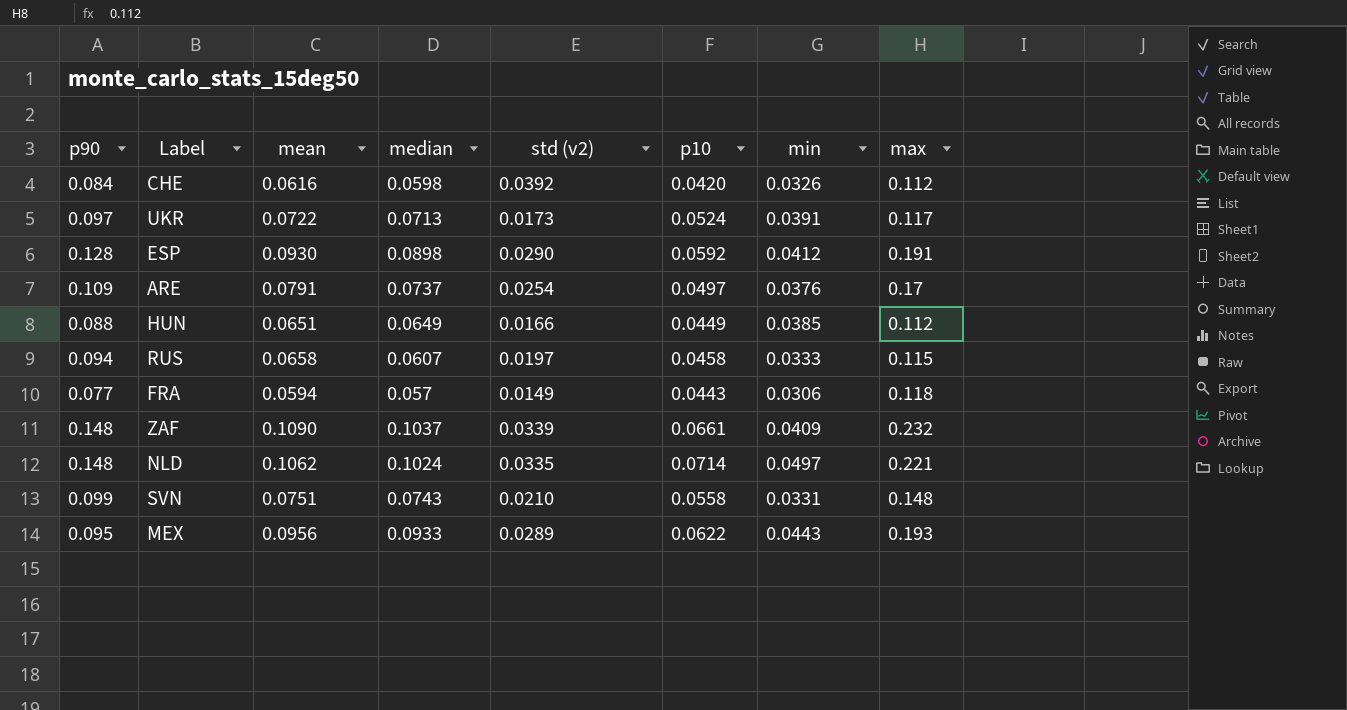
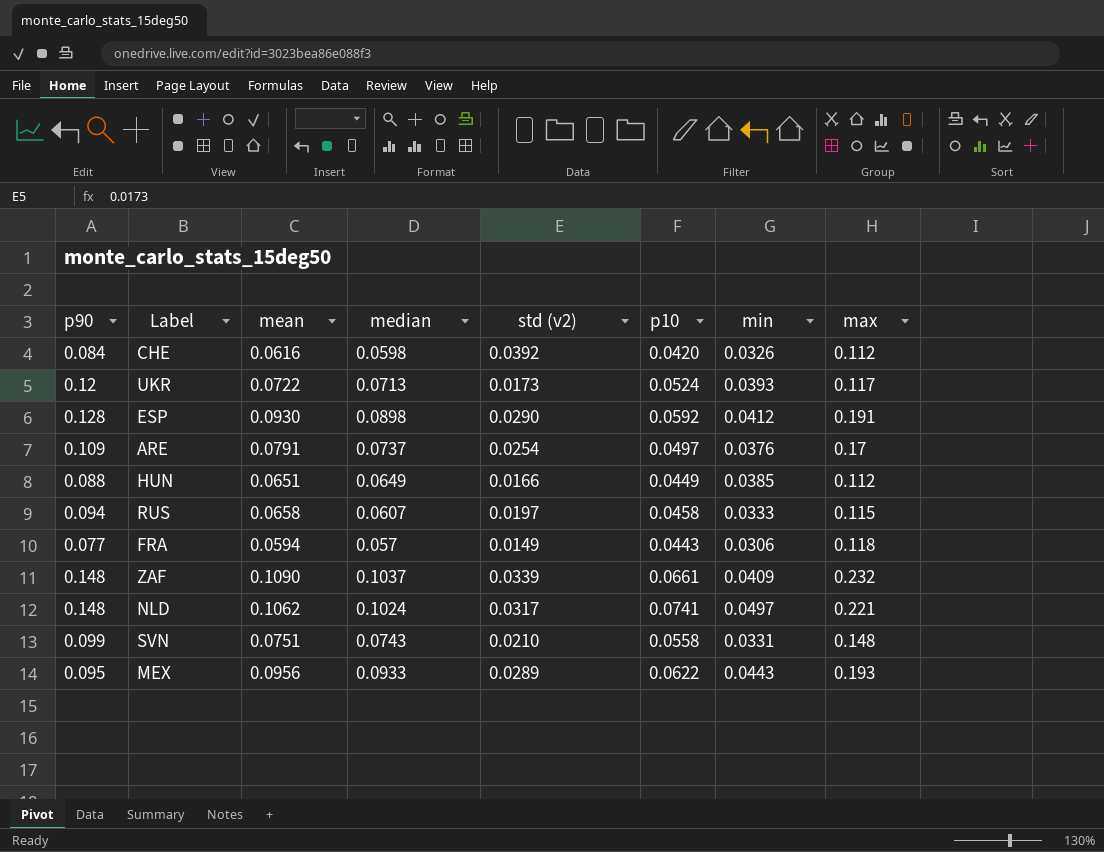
UKR | p90: 0.097 -> 0.12
UKR | min: 0.0391 -> 0.0393
NLD | std (v2): 0.0335 -> 0.0317
NLD | p10: 0.0714 -> 0.0741

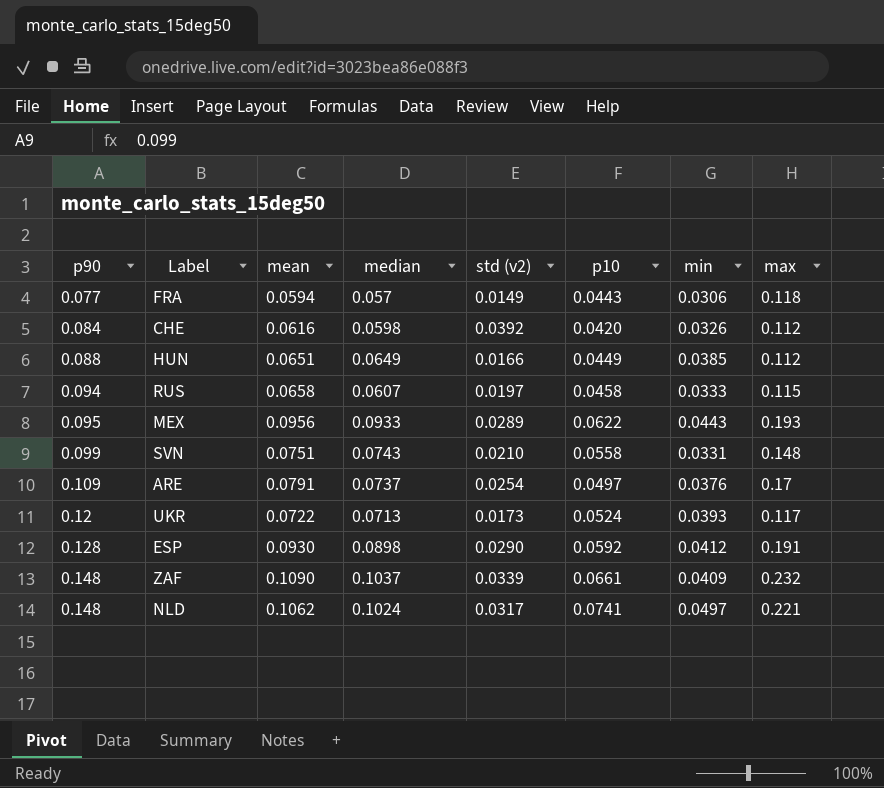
row order: none -> p90 ascending

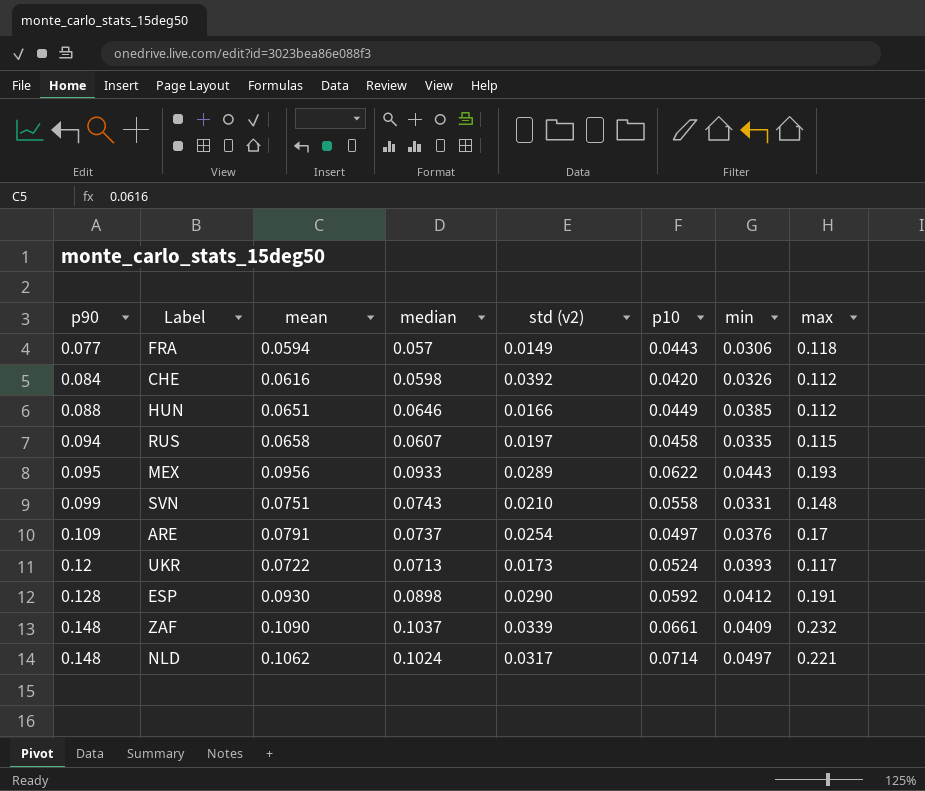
HUN | median: 0.0649 -> 0.0646
RUS | min: 0.0333 -> 0.0335
NLD | p10: 0.0741 -> 0.0714

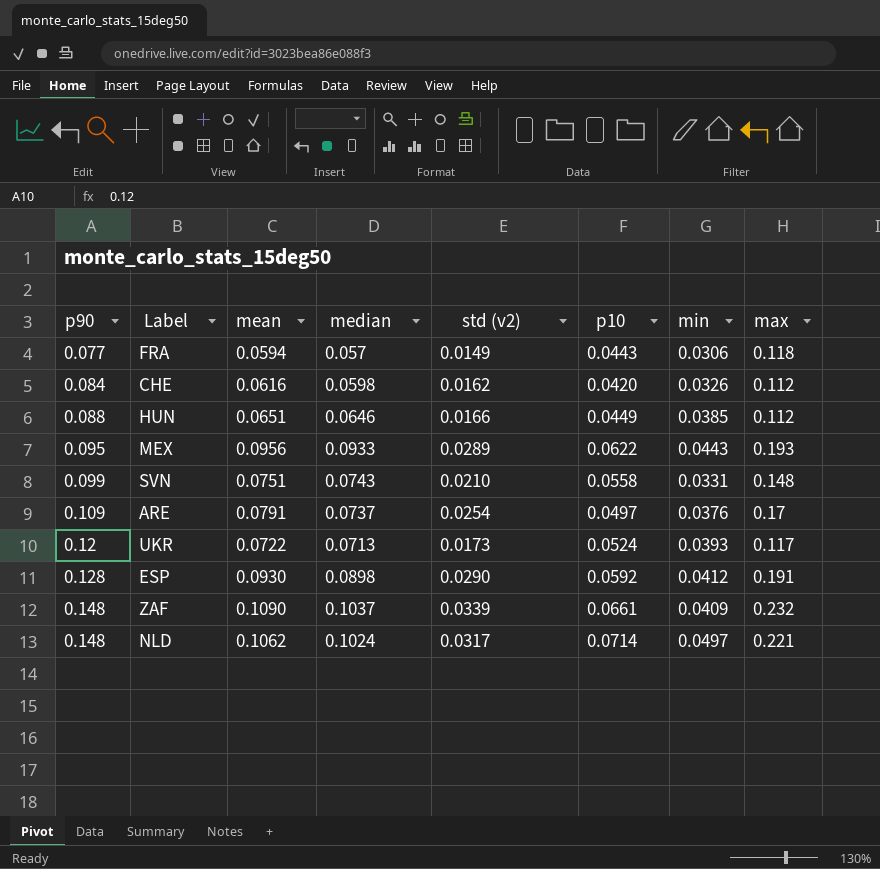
row RUS: 0.094 | 0.0658 | 0.0607 | 0.0197 | 0.0458 | 0.0335 | 0.115 -> none
CHE | std (v2): 0.0392 -> 0.0162

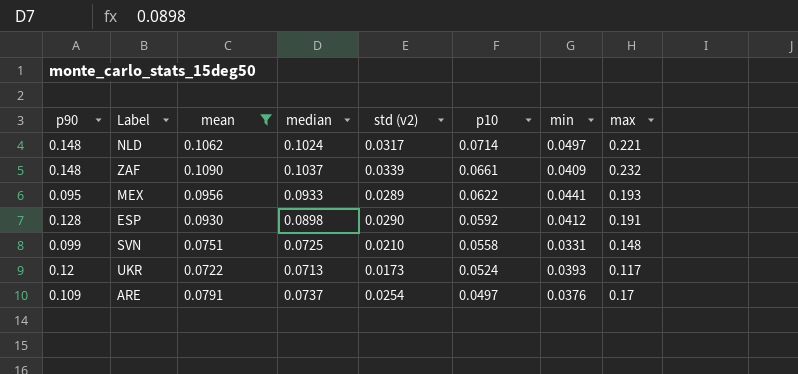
filter: none -> mean >= 0.0722
row order: p90 ascending -> p10 descending
MEX | min: 0.0443 -> 0.0441
SVN | median: 0.0743 -> 0.0725

